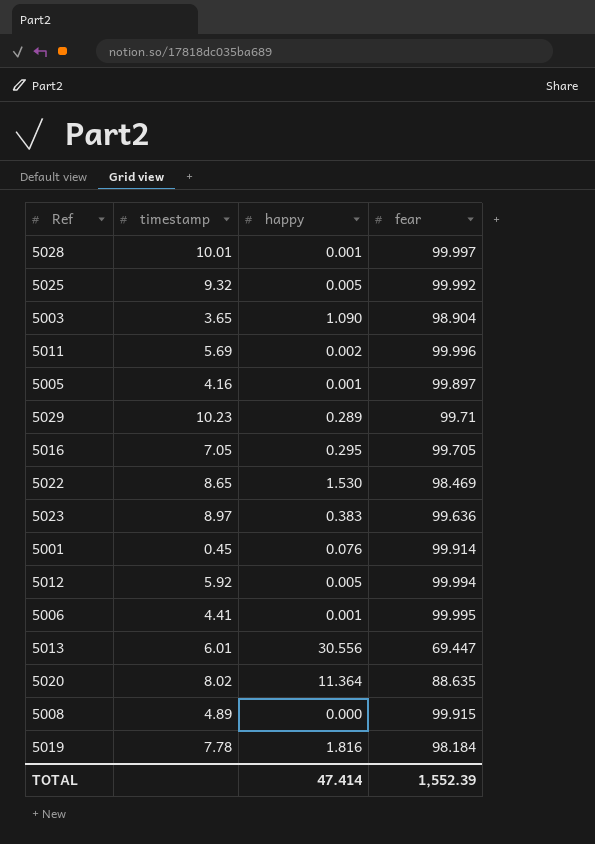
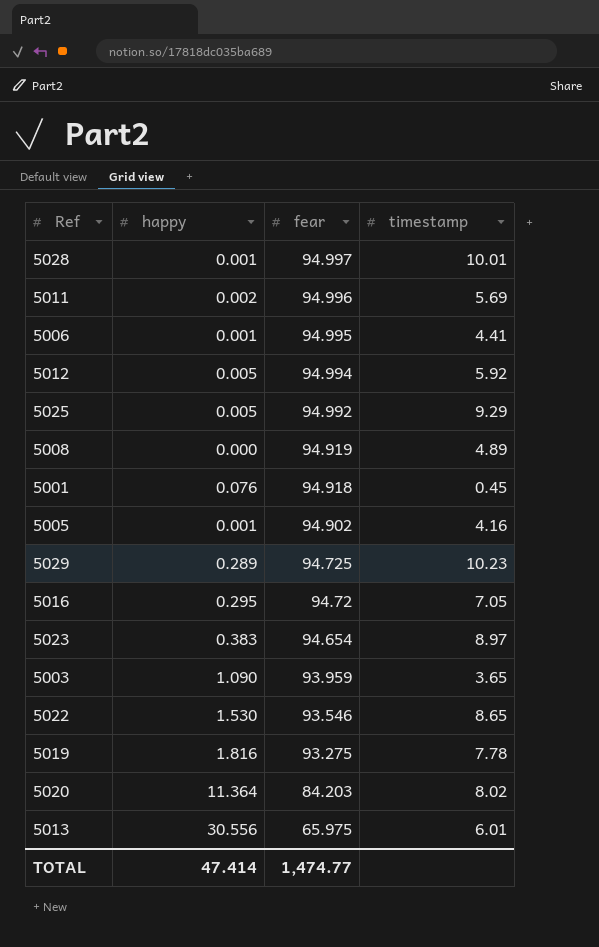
row order: none -> fear descending
column timestamp | position: 2 -> 4
5028 | fear: 99.997 -> 94.997
5011 | fear: 99.996 -> 94.996
5006 | fear: 99.995 -> 94.995
5012 | fear: 99.994 -> 94.994
5025 | fear: 99.992 -> 94.992
5025 | timestamp: 9.32 -> 9.29
5008 | fear: 99.915 -> 94.919
5001 | fear: 99.914 -> 94.918
5005 | fear: 99.897 -> 94.902
5029 | fear: 99.71 -> 94.725
5016 | fear: 99.705 -> 94.72
5023 | fear: 99.636 -> 94.654
5003 | fear: 98.904 -> 93.959
5022 | fear: 98.469 -> 93.546
5019 | fear: 98.184 -> 93.275
5020 | fear: 88.635 -> 84.203
5013 | fear: 69.447 -> 65.975
TOTAL | fear: 1,552.39 -> 1,474.77

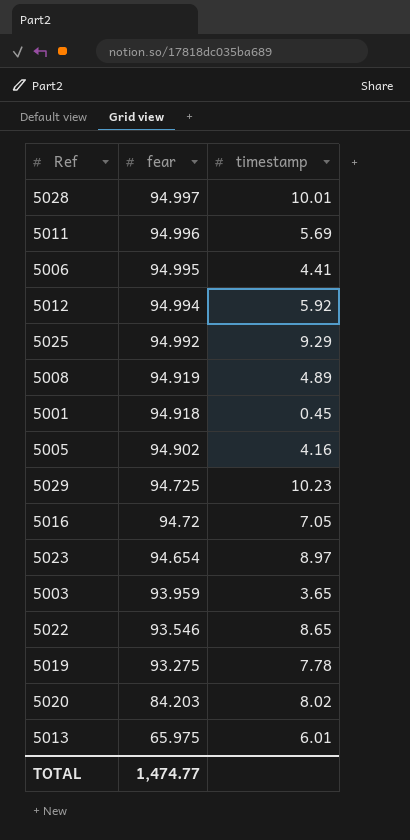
column happy | position: 2 -> none

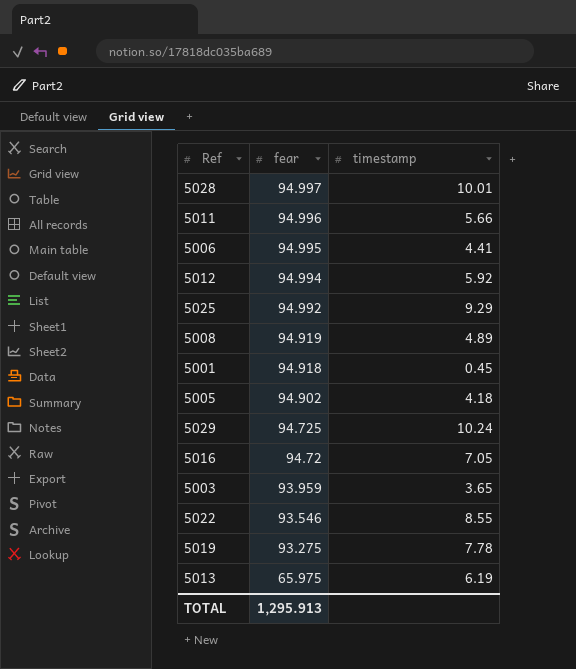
row 5023: 94.654 | 8.97 -> none
row 5020: 84.203 | 8.02 -> none
5011 | timestamp: 5.69 -> 5.66
5005 | timestamp: 4.16 -> 4.18
5029 | timestamp: 10.23 -> 10.24
5022 | timestamp: 8.65 -> 8.55
5013 | timestamp: 6.01 -> 6.19
TOTAL | fear: 1,474.77 -> 1,295.913

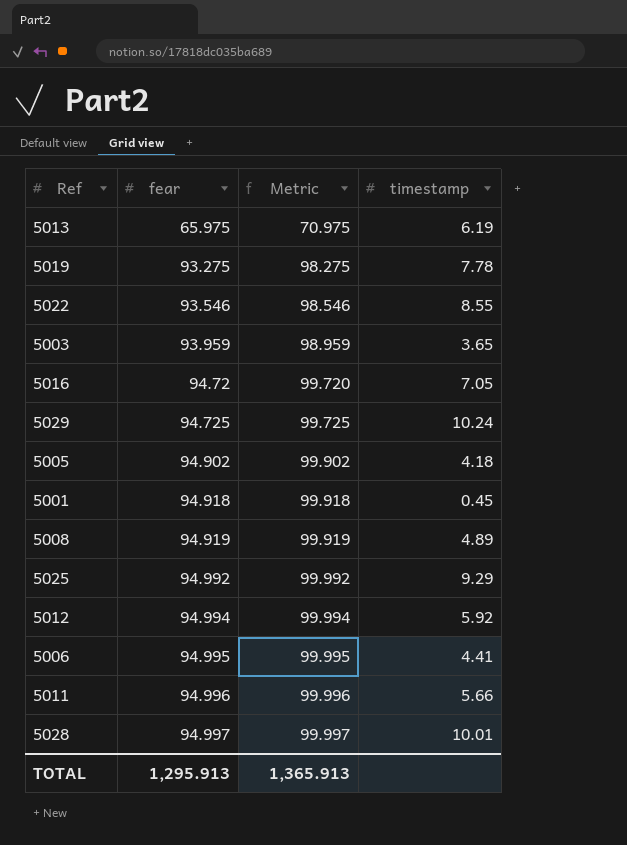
row order: fear descending -> fear ascending
column Metric | formula: none -> [fear] + 5

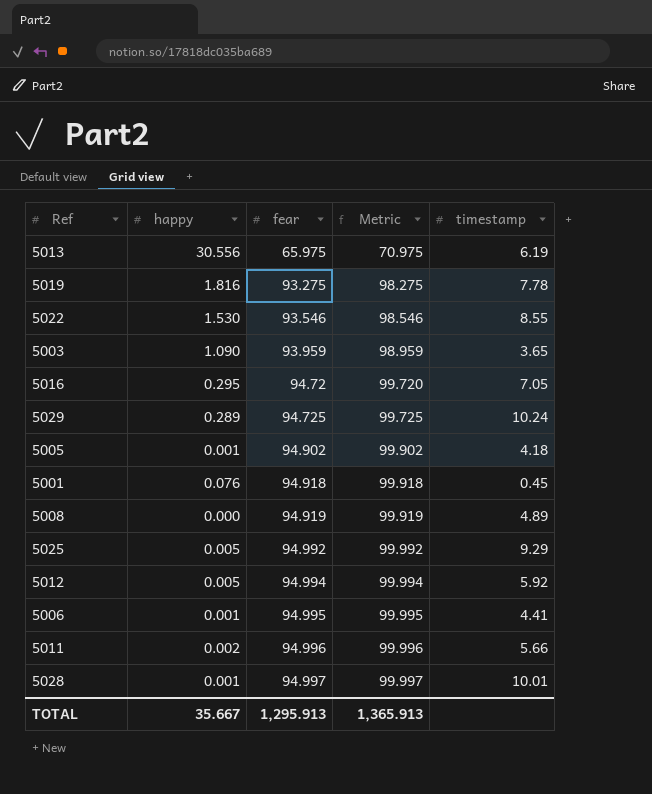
column happy | position: none -> 2

